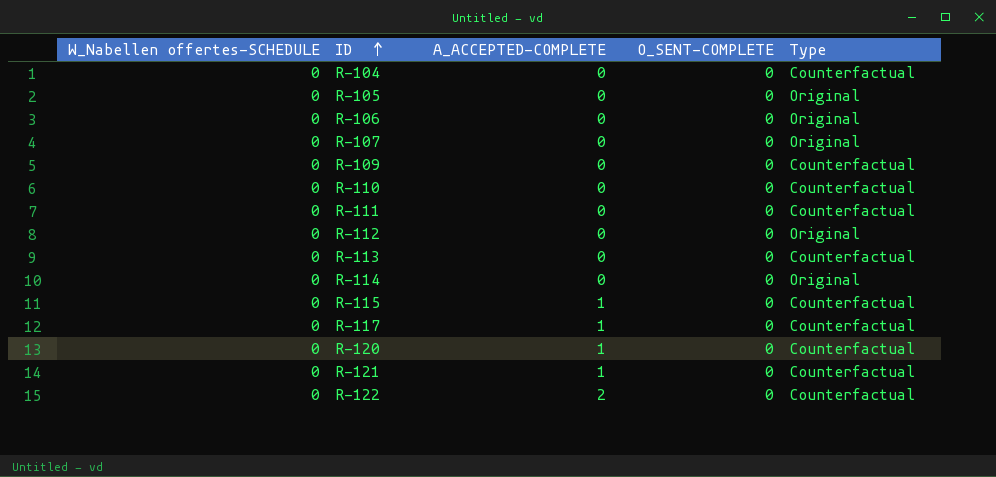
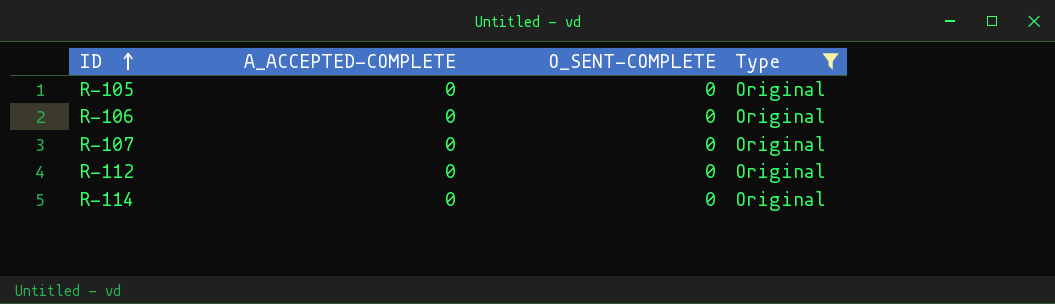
filter: none -> Type = Original
column W_Nabellen offertes-SCHEDULE | position: 1 -> none

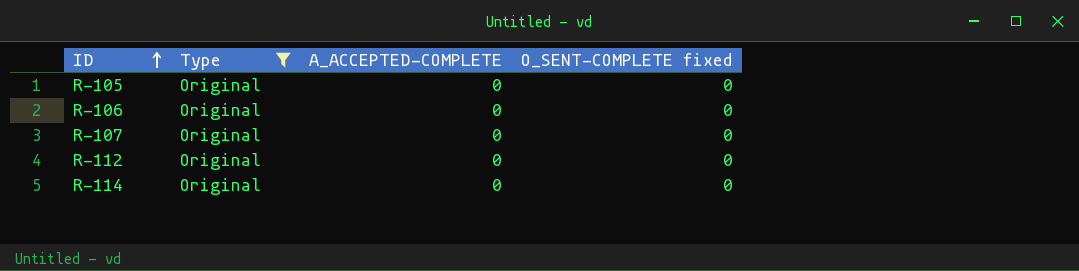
column Type | position: 4 -> 2
column name: O_SENT-COMPLETE -> O_SENT-COMPLETE fixed

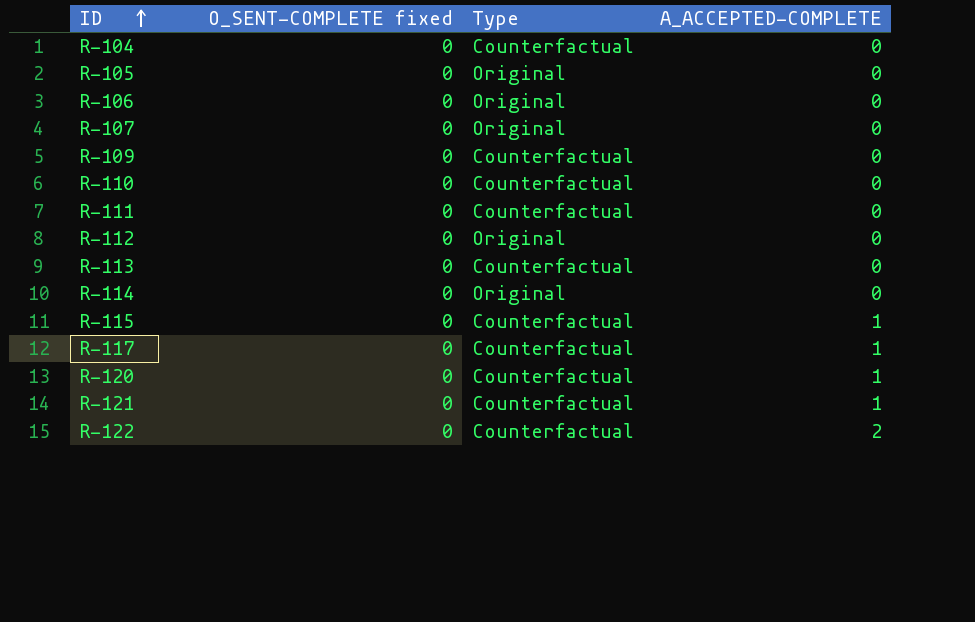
filter: Type = Original -> none
column O_SENT-COMPLETE fixed | position: 4 -> 2

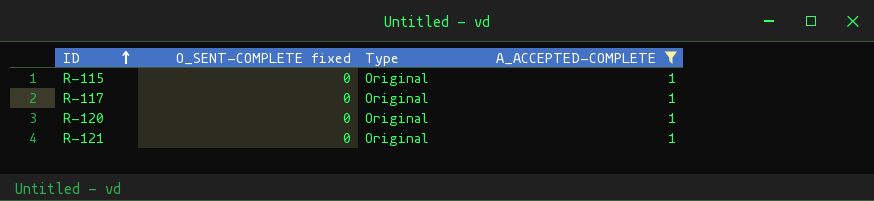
filter: none -> A_ACCEPTED-COMPLETE = 1
R-115 | Type: Counterfactual -> Original
R-117 | Type: Counterfactual -> Original
R-120 | Type: Counterfactual -> Original
R-121 | Type: Counterfactual -> Original

